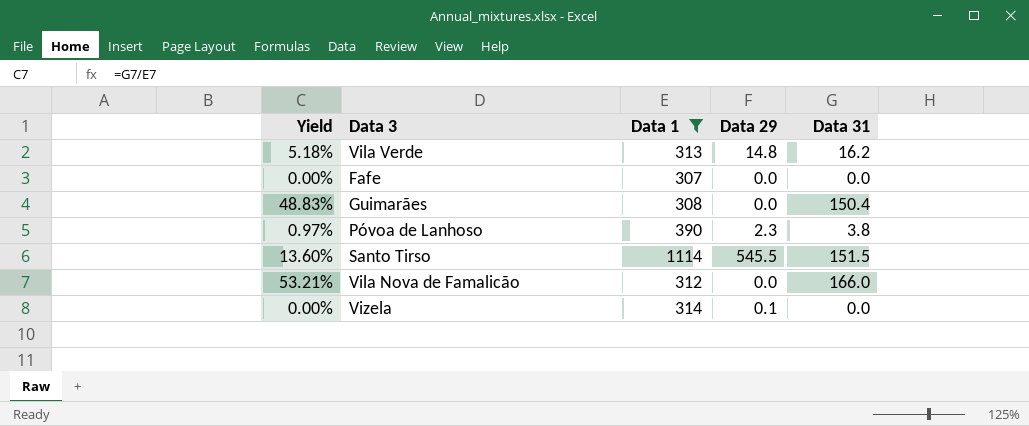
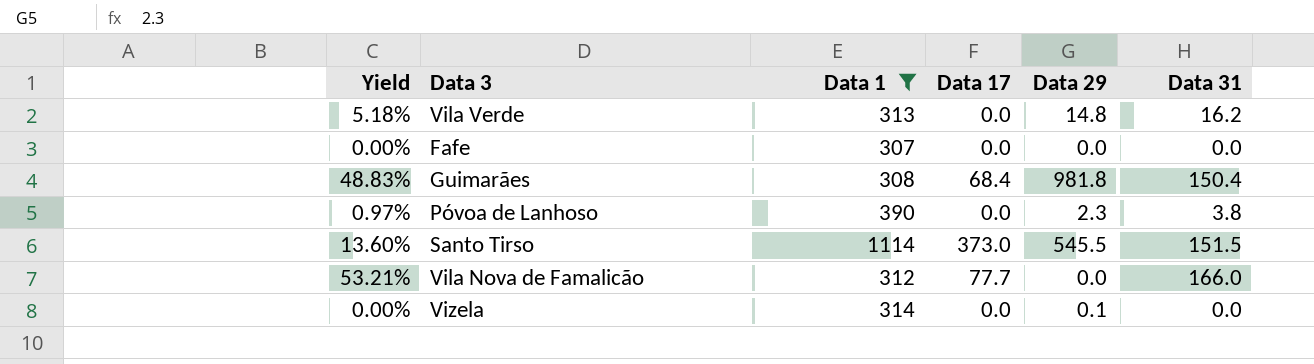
column Data 17 | position: none -> 4
Guimarães | Data 29: 0.0 -> 981.8

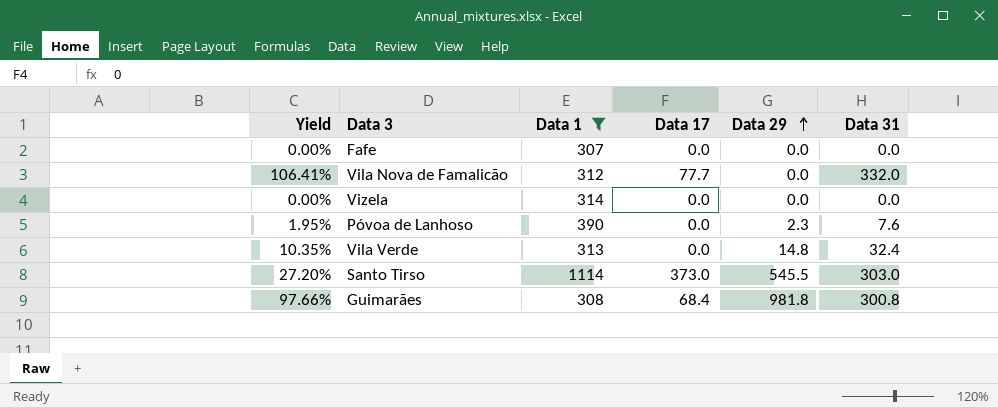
row order: none -> Data 29 ascending
Vila Nova de Famalicão | Yield: 53.21% -> 106.41%
Vila Nova de Famalicão | Data 31: 166.0 -> 332.0
Vizela | Data 29: 0.1 -> 0.0
Póvoa de Lanhoso | Yield: 0.97% -> 1.95%
Póvoa de Lanhoso | Data 31: 3.8 -> 7.6
Vila Verde | Yield: 5.18% -> 10.35%
Vila Verde | Data 31: 16.2 -> 32.4
Santo Tirso | Yield: 13.60% -> 27.20%
Santo Tirso | Data 31: 151.5 -> 303.0
Guimarães | Yield: 48.83% -> 97.66%
Guimarães | Data 31: 150.4 -> 300.8

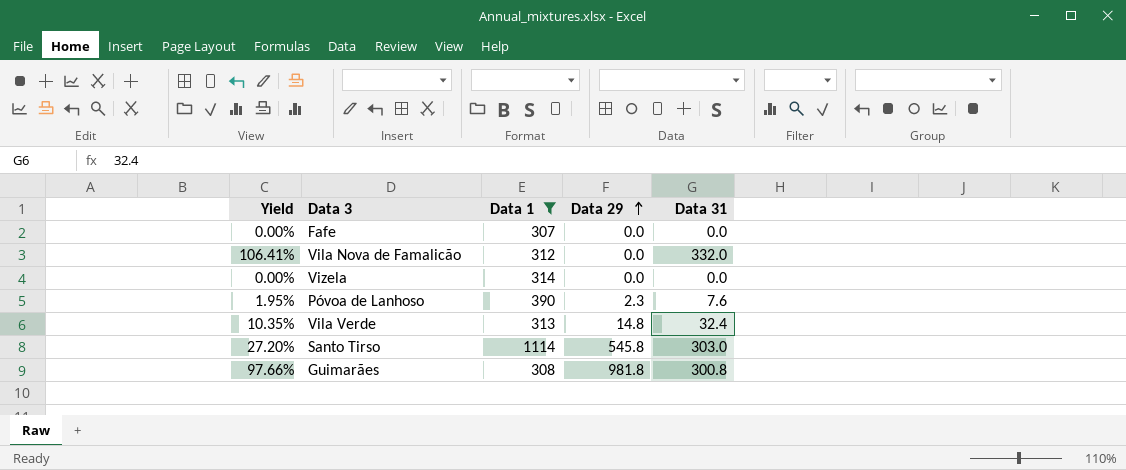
column Data 17 | position: 4 -> none
Santo Tirso | Data 29: 545.5 -> 545.8

